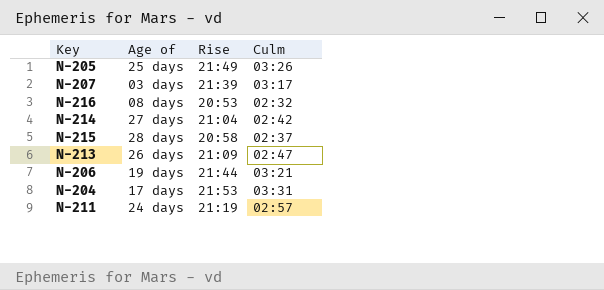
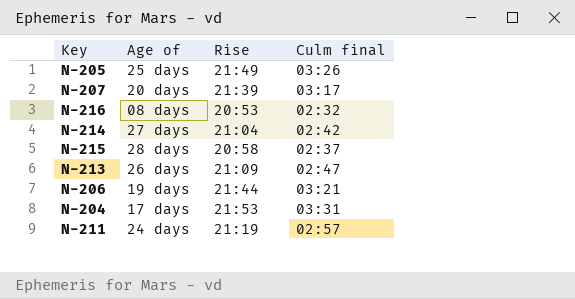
column name: Culm -> Culm final
N-207 | Age of: 03 days -> 20 days

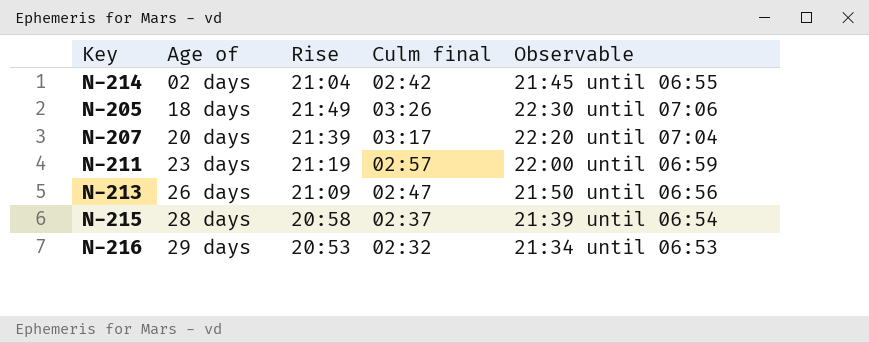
row order: none -> Age of ascending
column Observable | position: none -> 5
row N-206: 19 days | 21:44 | 03:21 -> none
row N-204: 17 days | 21:53 | 03:31 -> none
N-214 | Age of: 27 days -> 02 days
N-205 | Age of: 25 days -> 18 days
N-211 | Age of: 24 days -> 23 days
N-216 | Age of: 08 days -> 29 days

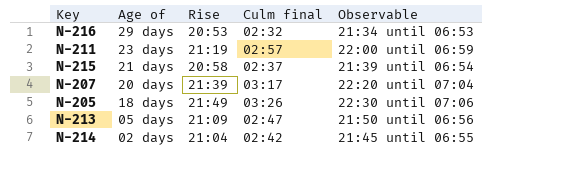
row order: Age of ascending -> Age of descending
N-215 | Age of: 28 days -> 21 days
N-213 | Age of: 26 days -> 05 days

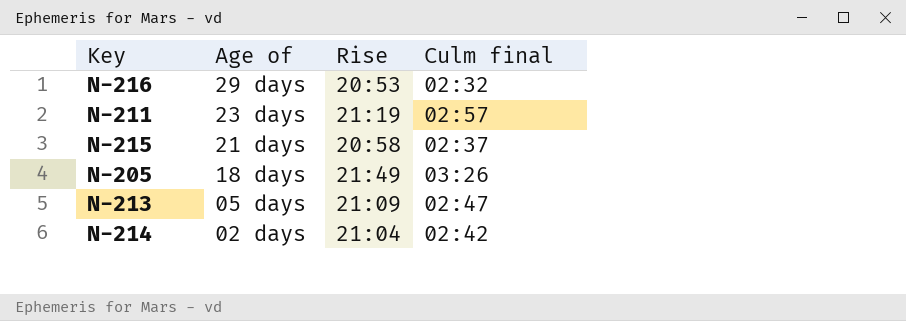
column Observable | position: 5 -> none
row N-207: 20 days | 21:39 | 03:17 | 22:20 until 07:04 -> none

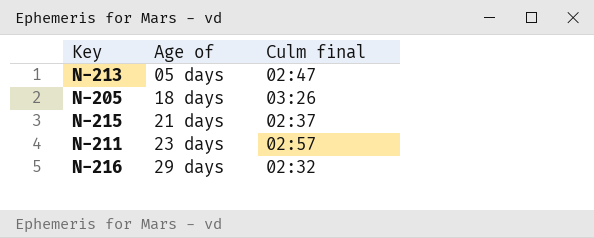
row order: Age of descending -> Age of ascending
column Rise | position: 3 -> none
row N-214: 02 days | 21:04 | 02:42 -> none

